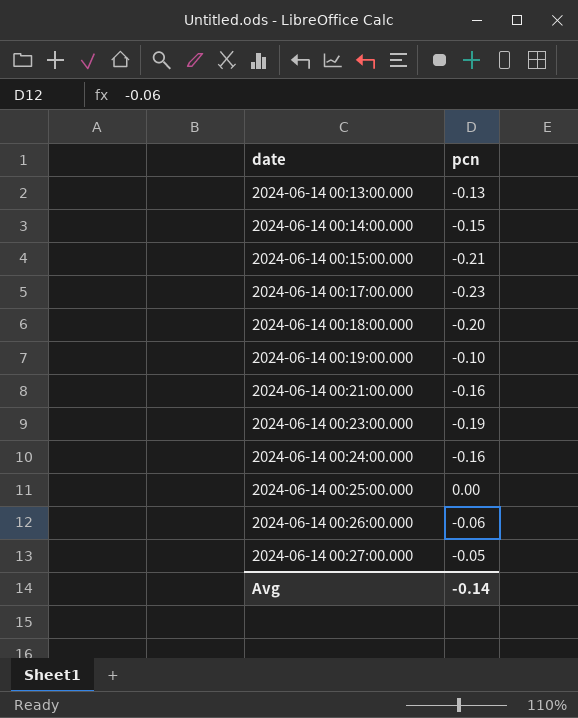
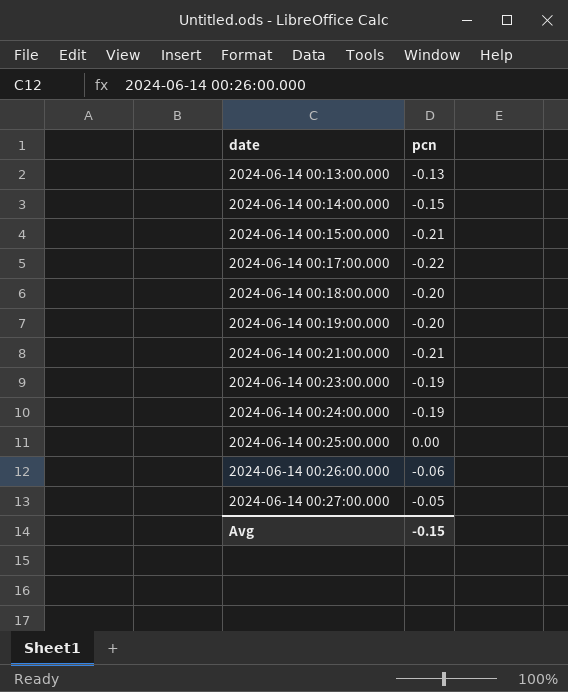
2024-06-14 00:17:00.000 | pcn: -0.23 -> -0.22
2024-06-14 00:19:00.000 | pcn: -0.10 -> -0.20
2024-06-14 00:21:00.000 | pcn: -0.16 -> -0.21
2024-06-14 00:24:00.000 | pcn: -0.16 -> -0.19
Avg | pcn: -0.14 -> -0.15

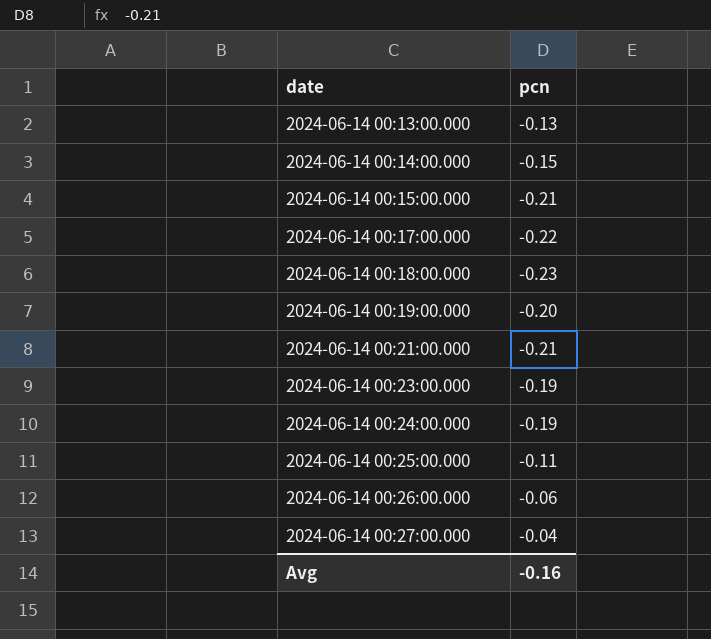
2024-06-14 00:18:00.000 | pcn: -0.20 -> -0.23
2024-06-14 00:25:00.000 | pcn: 0.00 -> -0.11
2024-06-14 00:27:00.000 | pcn: -0.05 -> -0.04
Avg | pcn: -0.15 -> -0.16

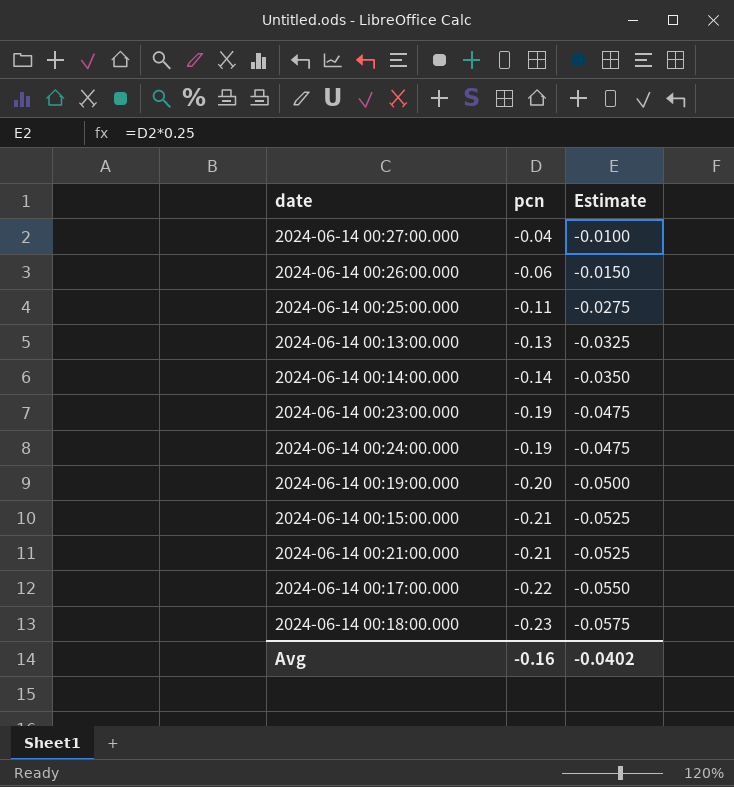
row order: date ascending -> pcn descending
column Estimate | formula: none -> [pcn] * 0.25
2024-06-14 00:14:00.000 | pcn: -0.15 -> -0.14

